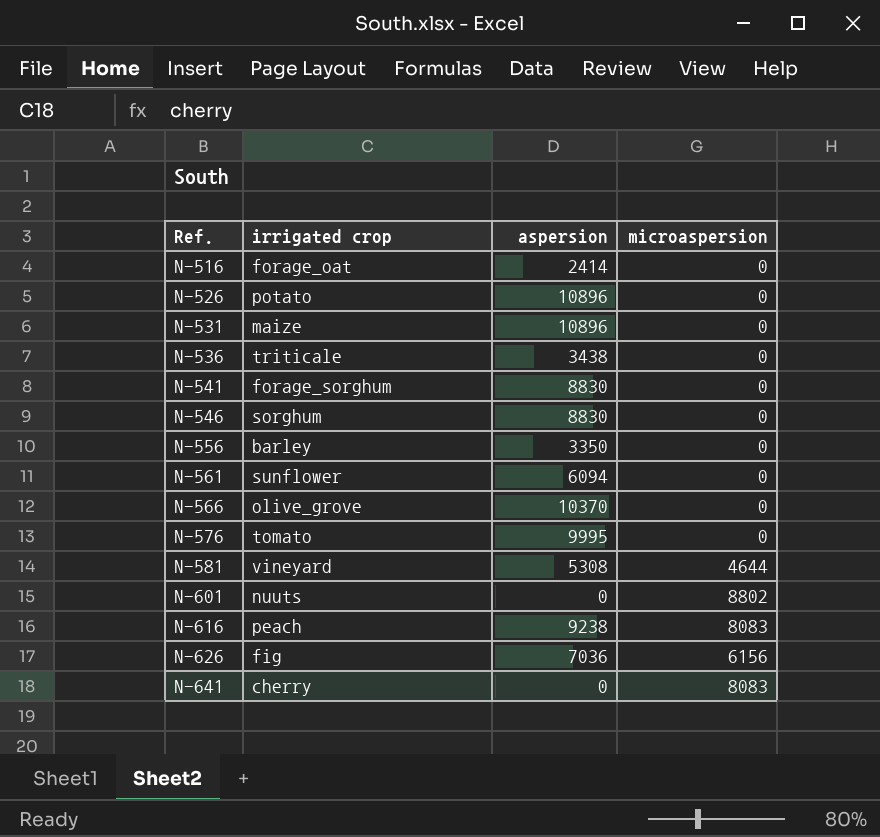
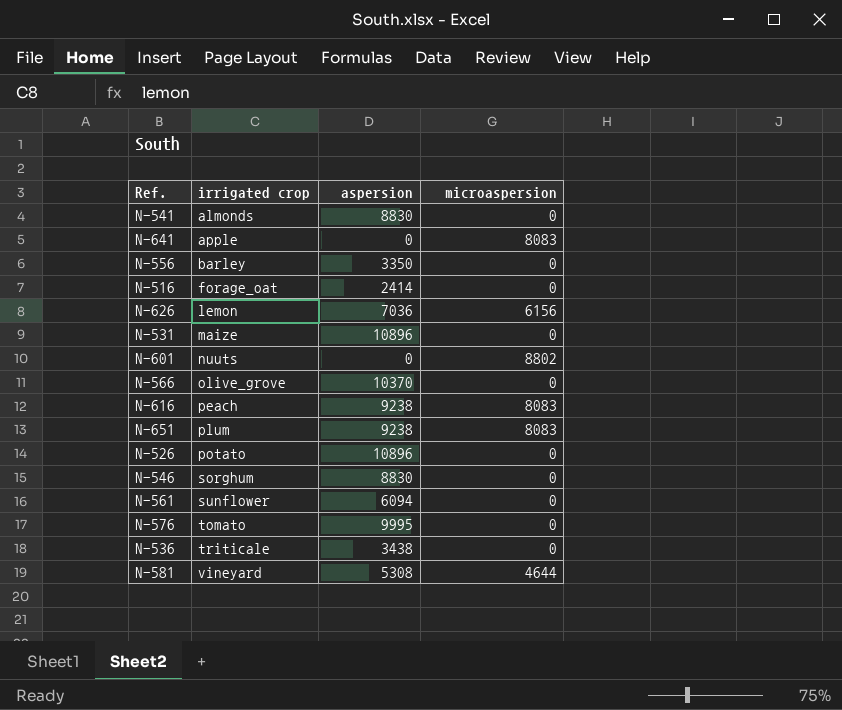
row order: Ref. ascending -> irrigated crop ascending
N-541 | irrigated crop: forage_sorghum -> almonds
N-641 | irrigated crop: cherry -> apple
N-626 | irrigated crop: fig -> lemon
row N-651: none -> plum | 9238 | 8083

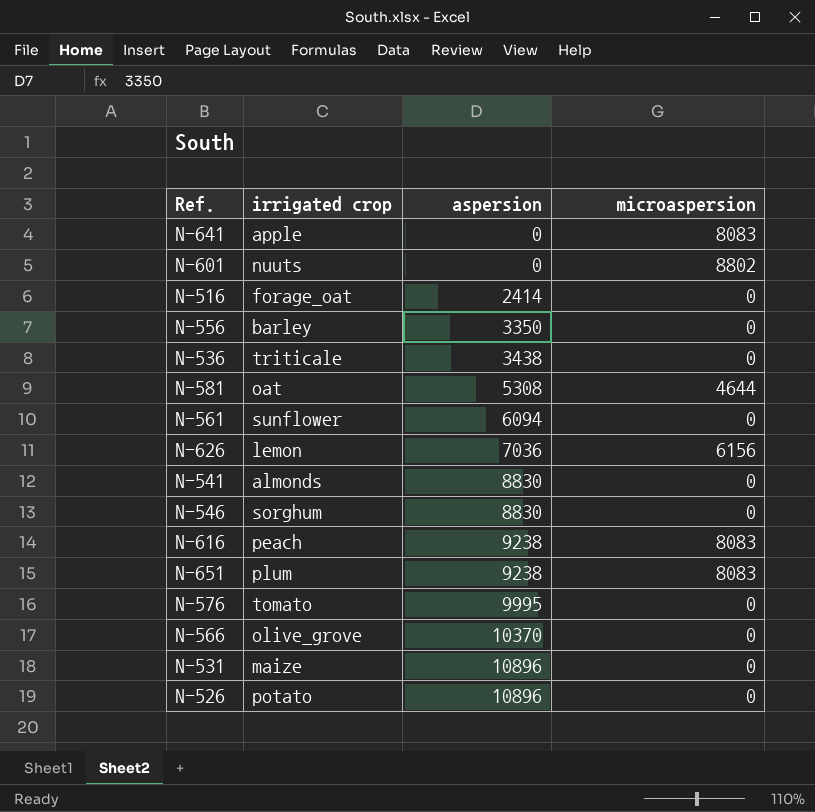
row order: irrigated crop ascending -> aspersion ascending
N-581 | irrigated crop: vineyard -> oat

